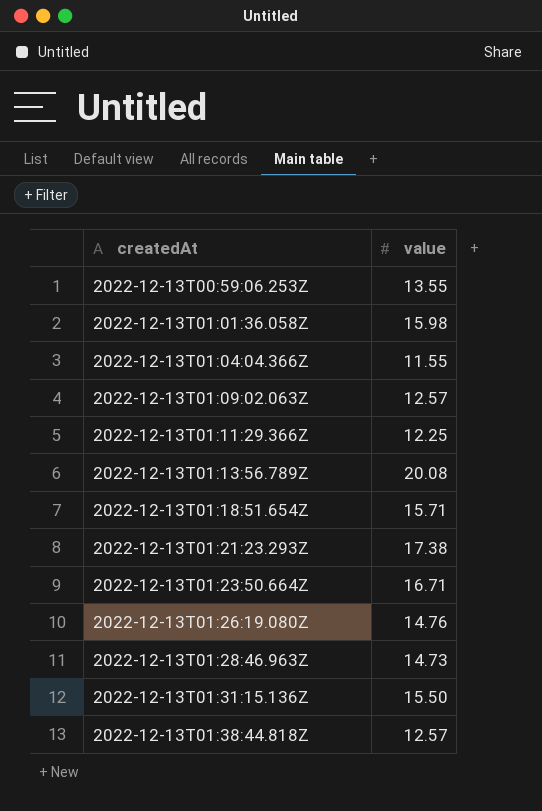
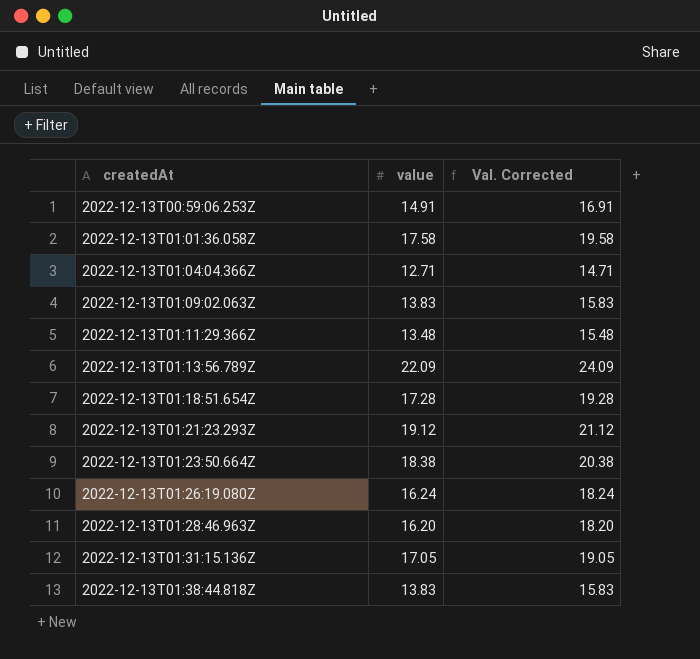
column Val. Corrected | formula: none -> [value] + 2
2022-12-13T00:59:06.253Z | value: 13.55 -> 14.91
2022-12-13T01:01:36.058Z | value: 15.98 -> 17.58
2022-12-13T01:04:04.366Z | value: 11.55 -> 12.71
2022-12-13T01:09:02.063Z | value: 12.57 -> 13.83
2022-12-13T01:11:29.366Z | value: 12.25 -> 13.48
2022-12-13T01:13:56.789Z | value: 20.08 -> 22.09
2022-12-13T01:18:51.654Z | value: 15.71 -> 17.28
2022-12-13T01:21:23.293Z | value: 17.38 -> 19.12
2022-12-13T01:23:50.664Z | value: 16.71 -> 18.38
2022-12-13T01:26:19.080Z | value: 14.76 -> 16.24
2022-12-13T01:28:46.963Z | value: 14.73 -> 16.20
2022-12-13T01:31:15.136Z | value: 15.50 -> 17.05
2022-12-13T01:38:44.818Z | value: 12.57 -> 13.83

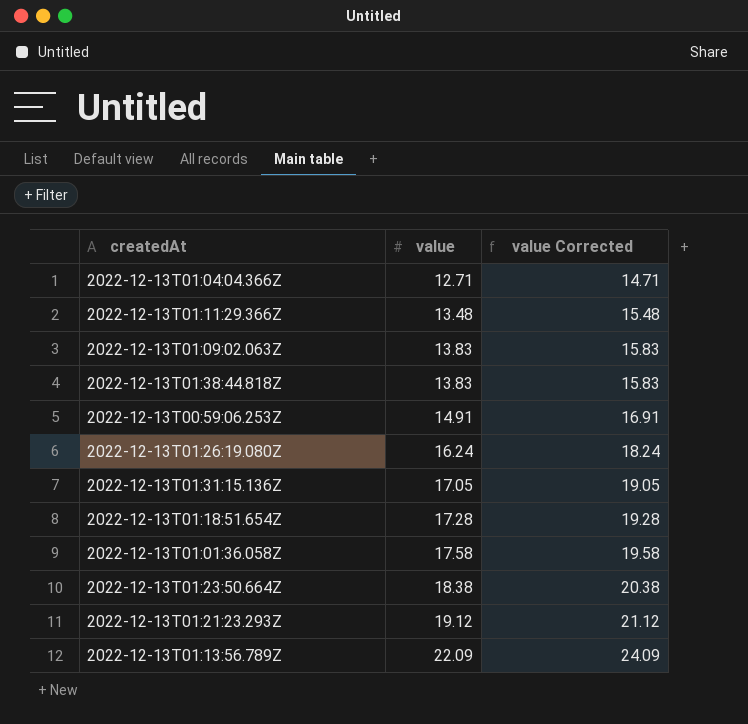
row order: createdAt ascending -> value ascending
column name: Val. Corrected -> value Corrected
row 2022-12-13T01:28:46.963Z: 16.20 | 18.20 -> none

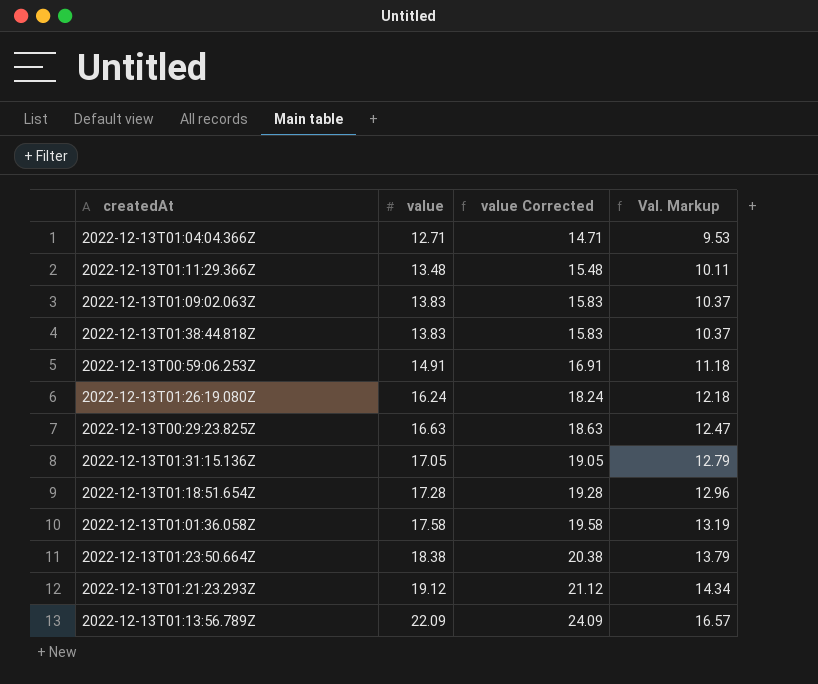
column Val. Markup | formula: none -> [value] * 0.75
row 2022-12-13T00:29:23.825Z: none -> 16.63 | 18.63 | 12.47

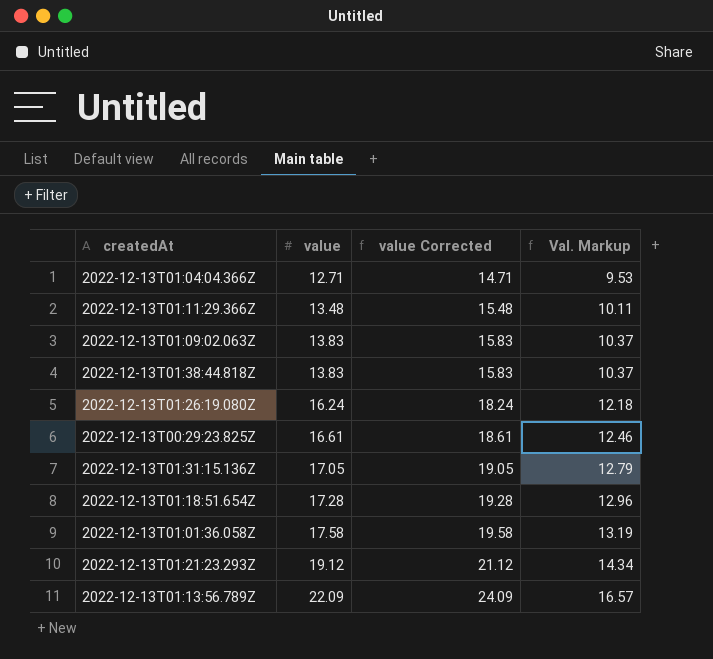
row 2022-12-13T00:59:06.253Z: 14.91 | 16.91 | 11.18 -> none
row 2022-12-13T01:23:50.664Z: 18.38 | 20.38 | 13.79 -> none
2022-12-13T00:29:23.825Z | value: 16.63 -> 16.61
2022-12-13T00:29:23.825Z | value Corrected: 18.63 -> 18.61
2022-12-13T00:29:23.825Z | Val. Markup: 12.47 -> 12.46

